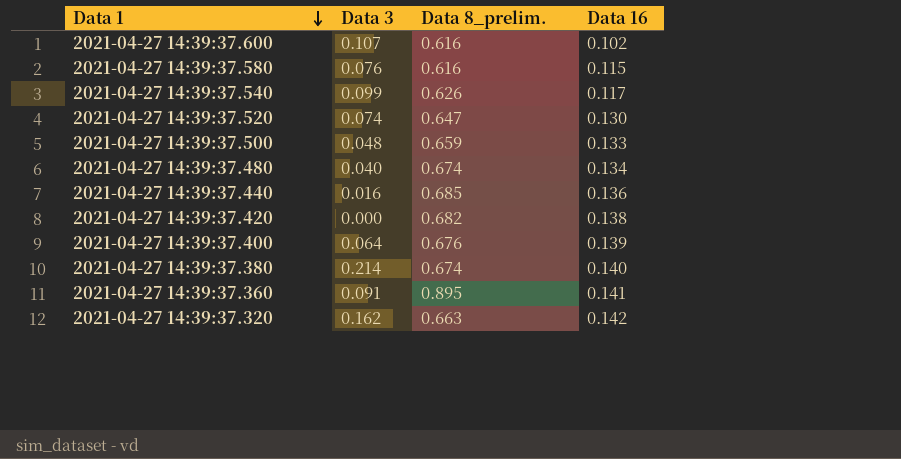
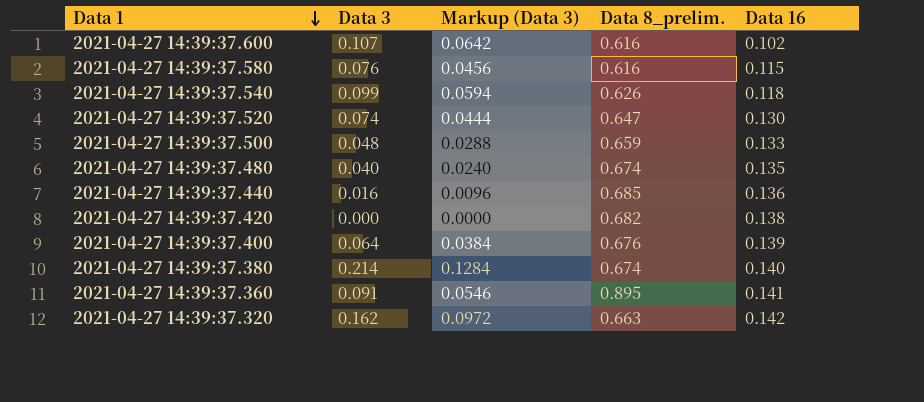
column Markup (Data 3) | formula: none -> [Data 3] * 0.6
2021-04-27 14:39:37.540 | Data 16: 0.117 -> 0.118
2021-04-27 14:39:37.480 | Data 16: 0.134 -> 0.135

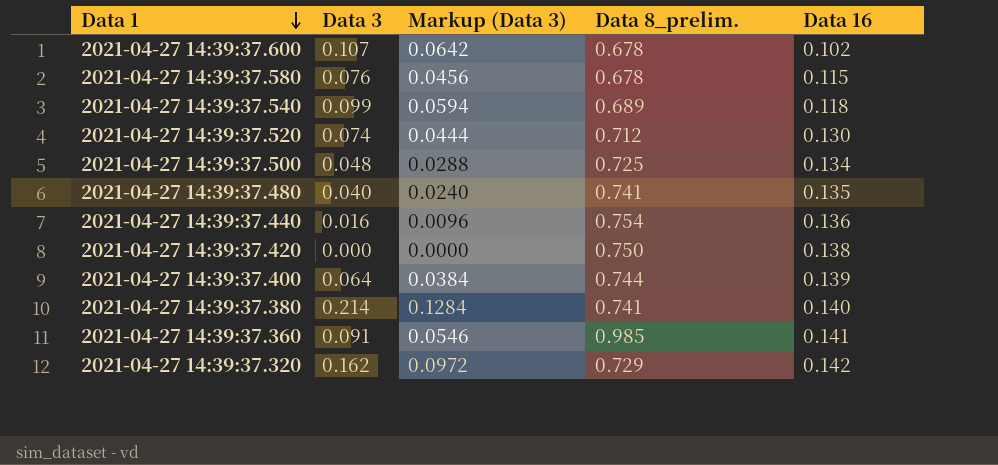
2021-04-27 14:39:37.600 | Data 8_prelim.: 0.616 -> 0.678
2021-04-27 14:39:37.580 | Data 8_prelim.: 0.616 -> 0.678
2021-04-27 14:39:37.540 | Data 8_prelim.: 0.626 -> 0.689
2021-04-27 14:39:37.520 | Data 8_prelim.: 0.647 -> 0.712
2021-04-27 14:39:37.500 | Data 8_prelim.: 0.659 -> 0.725
2021-04-27 14:39:37.500 | Data 16: 0.133 -> 0.134
2021-04-27 14:39:37.480 | Data 8_prelim.: 0.674 -> 0.741
2021-04-27 14:39:37.440 | Data 8_prelim.: 0.685 -> 0.754
2021-04-27 14:39:37.420 | Data 8_prelim.: 0.682 -> 0.750
2021-04-27 14:39:37.400 | Data 8_prelim.: 0.676 -> 0.744
2021-04-27 14:39:37.380 | Data 8_prelim.: 0.674 -> 0.741
2021-04-27 14:39:37.360 | Data 8_prelim.: 0.895 -> 0.985
2021-04-27 14:39:37.320 | Data 8_prelim.: 0.663 -> 0.729

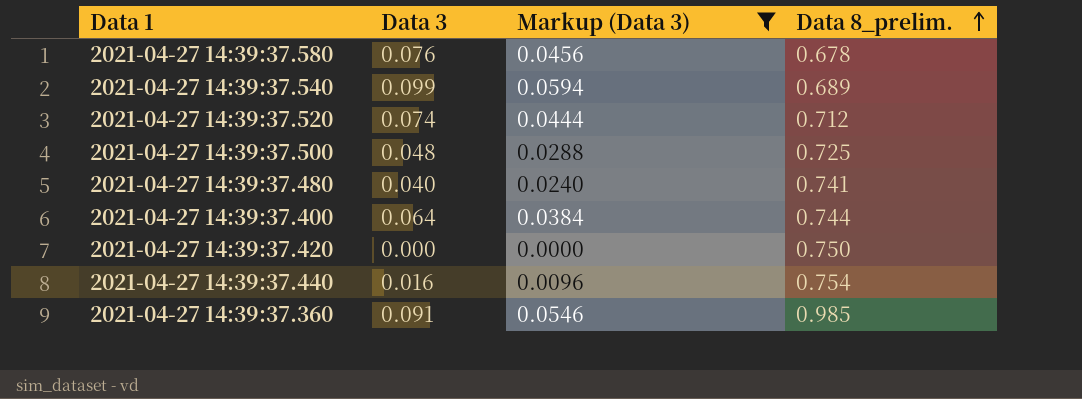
filter: none -> Markup (Data 3) <= 0.0594
row order: Data 1 descending -> Data 8_prelim. ascending
column Data 16 | position: 5 -> none

